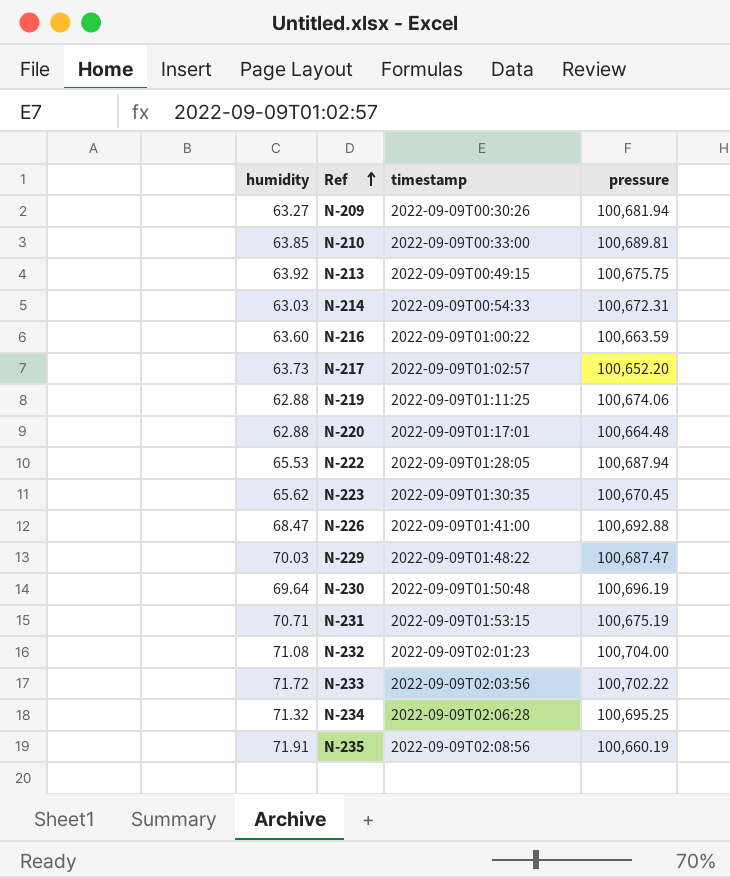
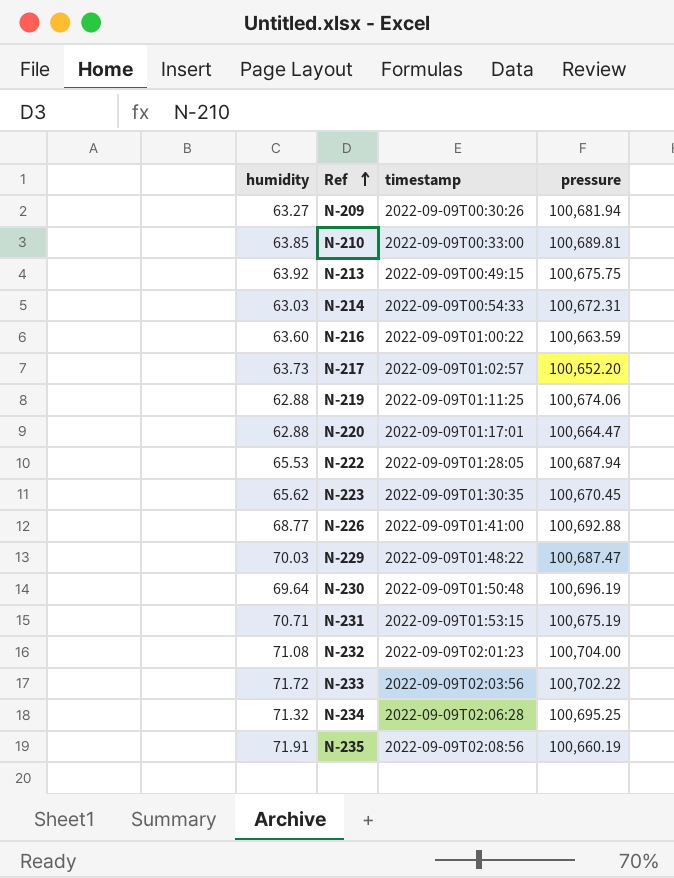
N-220 | pressure: 100,664.48 -> 100,664.47
N-226 | humidity: 68.47 -> 68.77

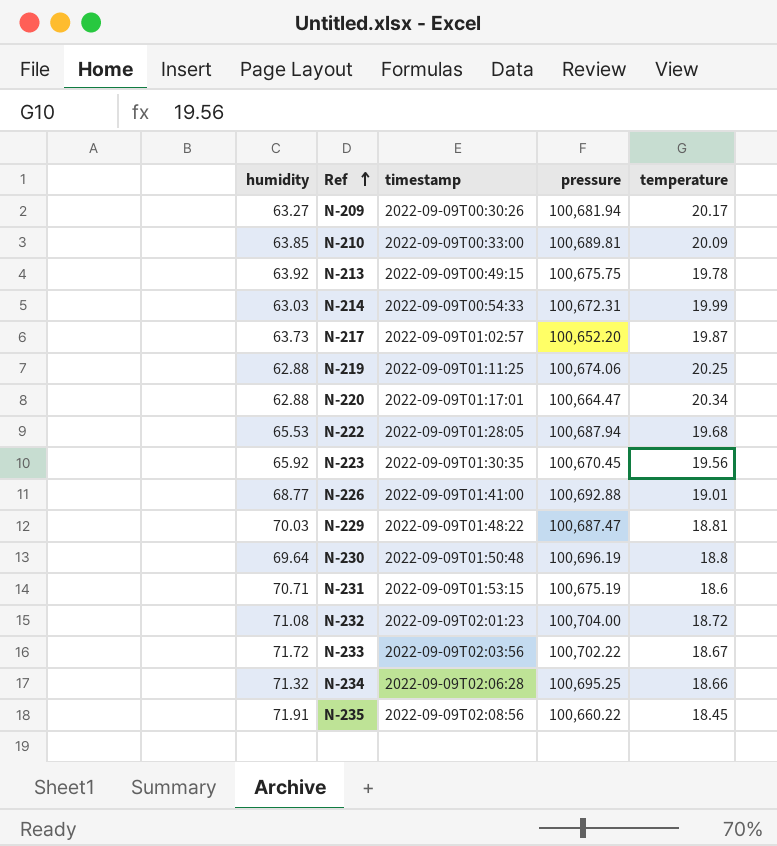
column temperature | position: none -> 5
row N-216: 63.60 | 2022-09-09T01:00:22 | 100,663.59 -> none
N-223 | humidity: 65.62 -> 65.92
N-235 | pressure: 100,660.19 -> 100,660.22

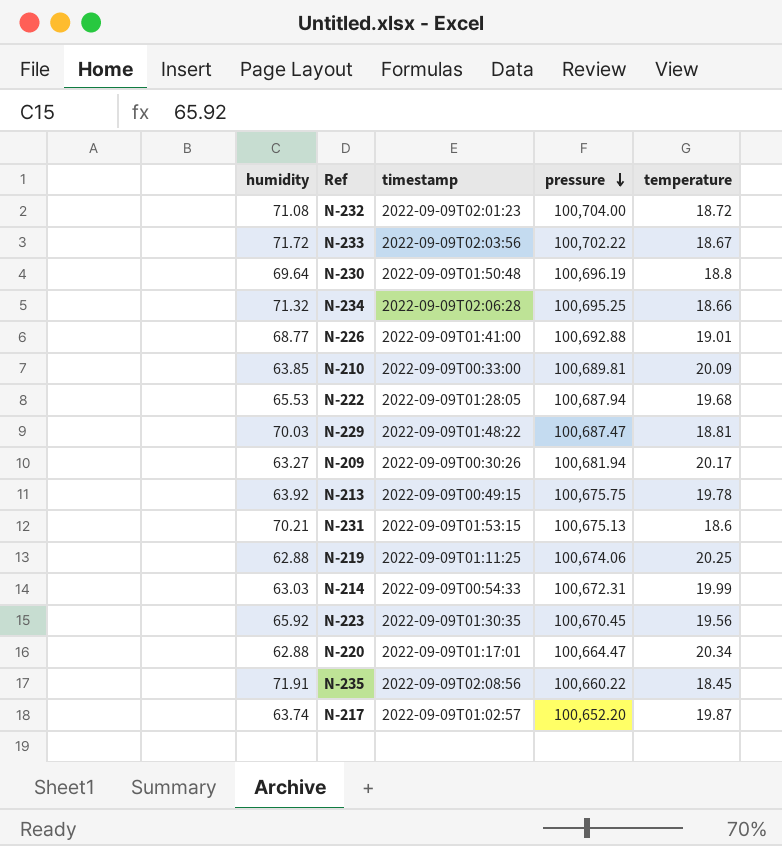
row order: Ref ascending -> pressure descending
N-231 | humidity: 70.71 -> 70.21
N-231 | pressure: 100,675.19 -> 100,675.13
N-217 | humidity: 63.73 -> 63.74

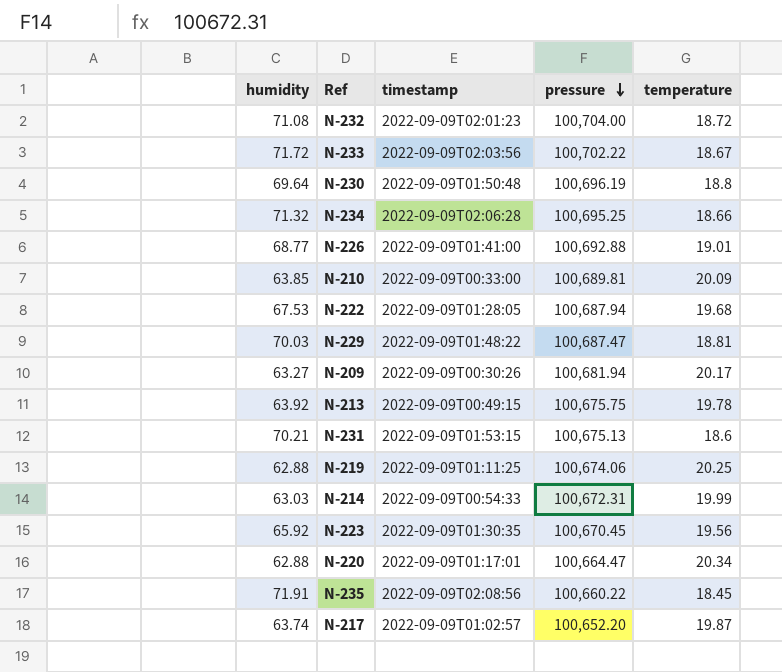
N-222 | humidity: 65.53 -> 67.53

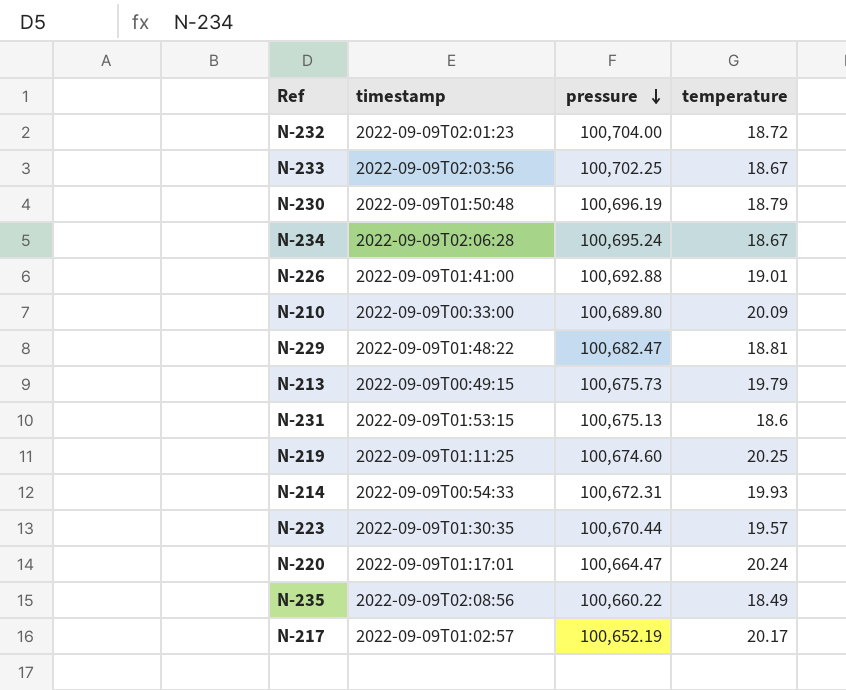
column humidity | position: 1 -> none
row N-222: 67.53 | 2022-09-09T01:28:05 | 100,687.94 | 19.68 -> none
row N-209: 63.27 | 2022-09-09T00:30:26 | 100,681.94 | 20.17 -> none
N-233 | pressure: 100,702.22 -> 100,702.25
N-230 | temperature: 18.8 -> 18.79
N-234 | pressure: 100,695.25 -> 100,695.24
N-234 | temperature: 18.66 -> 18.67
N-210 | pressure: 100,689.81 -> 100,689.80
N-229 | pressure: 100,687.47 -> 100,682.47
N-213 | pressure: 100,675.75 -> 100,675.73
N-213 | temperature: 19.78 -> 19.79
N-219 | pressure: 100,674.06 -> 100,674.60
N-214 | temperature: 19.99 -> 19.93
N-223 | pressure: 100,670.45 -> 100,670.44
N-223 | temperature: 19.56 -> 19.57
N-220 | temperature: 20.34 -> 20.24
N-235 | temperature: 18.45 -> 18.49
N-217 | pressure: 100,652.20 -> 100,652.19
N-217 | temperature: 19.87 -> 20.17

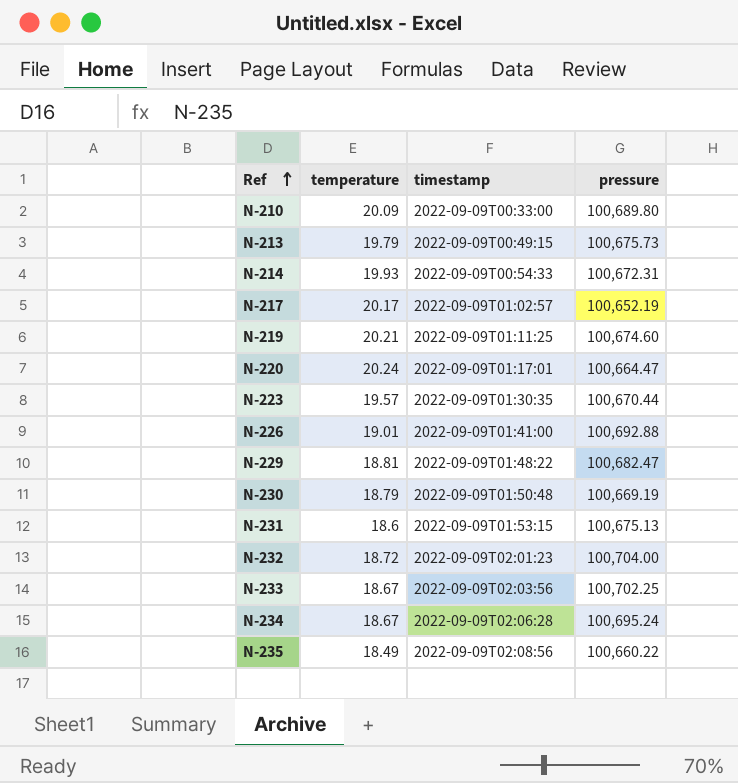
row order: pressure descending -> Ref ascending
column temperature | position: 4 -> 2
N-219 | temperature: 20.25 -> 20.21
N-230 | pressure: 100,696.19 -> 100,669.19

